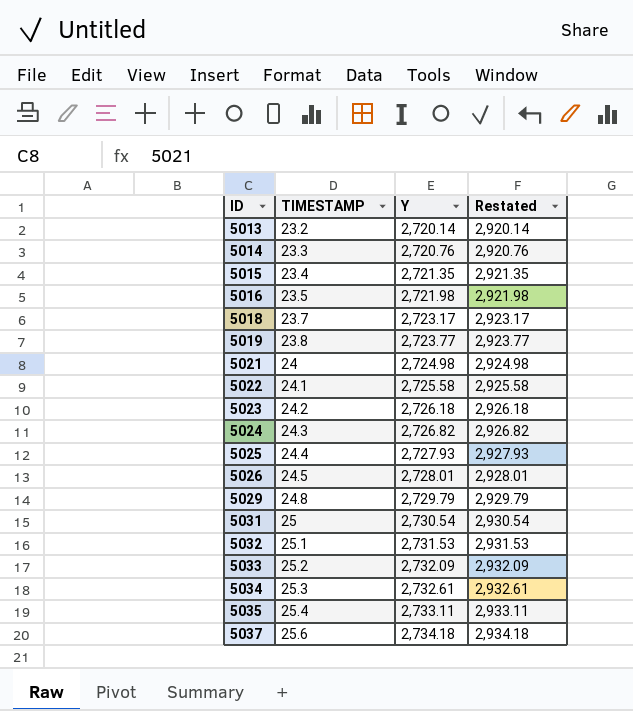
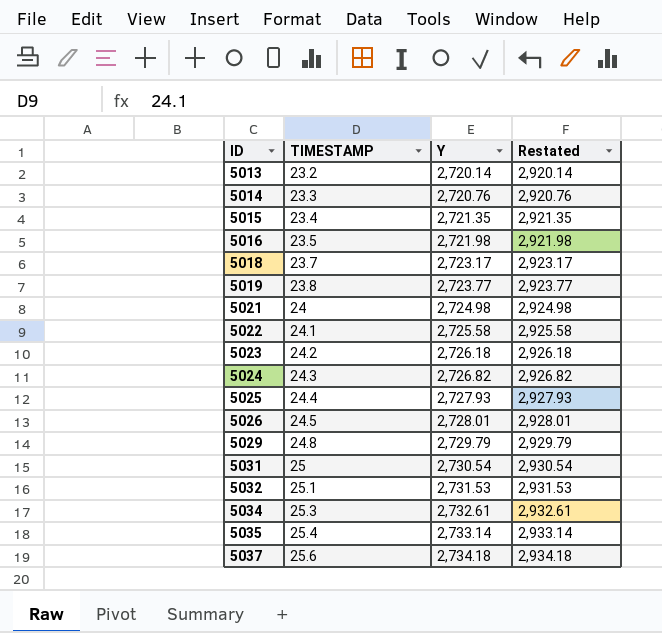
row 5033: 25.2 | 2,732.09 | 2,932.09 -> none
5035 | Y: 2,733.11 -> 2,733.14
5035 | Restated: 2,933.11 -> 2,933.14

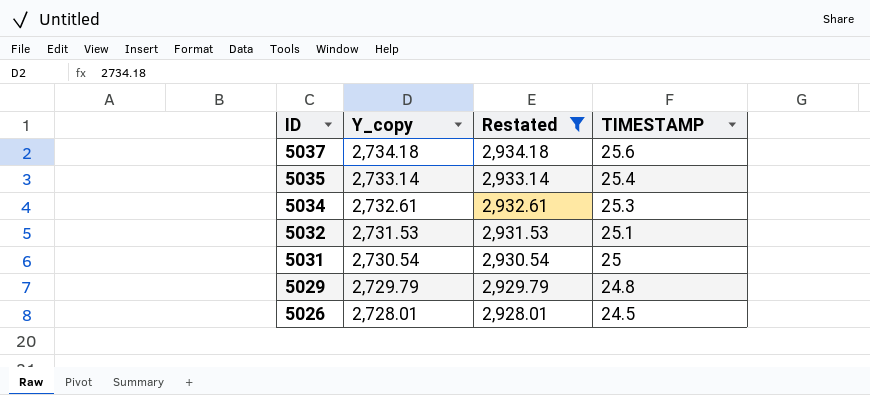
filter: none -> Restated >= 2,928.01
row order: ID ascending -> ID descending
column name: Y -> Y_copy
column TIMESTAMP | position: 2 -> 4

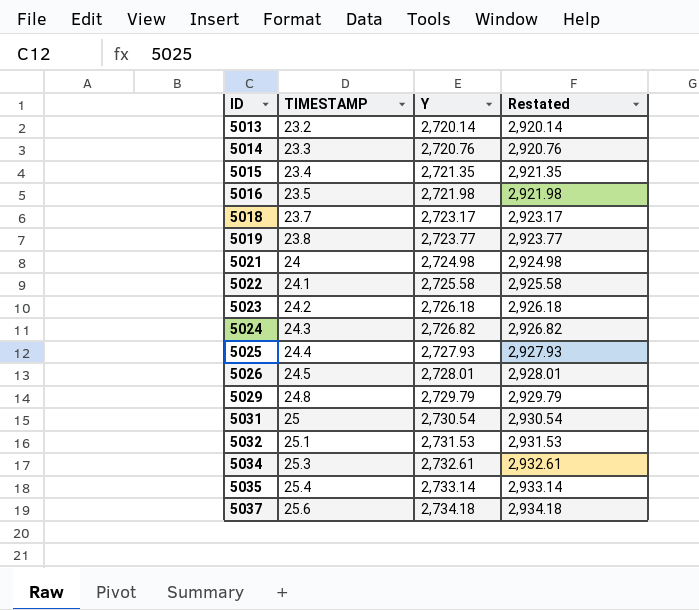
filter: Restated >= 2,928.01 -> none
row order: ID descending -> ID ascending
column TIMESTAMP | position: 4 -> 2
column name: Y_copy -> Y

